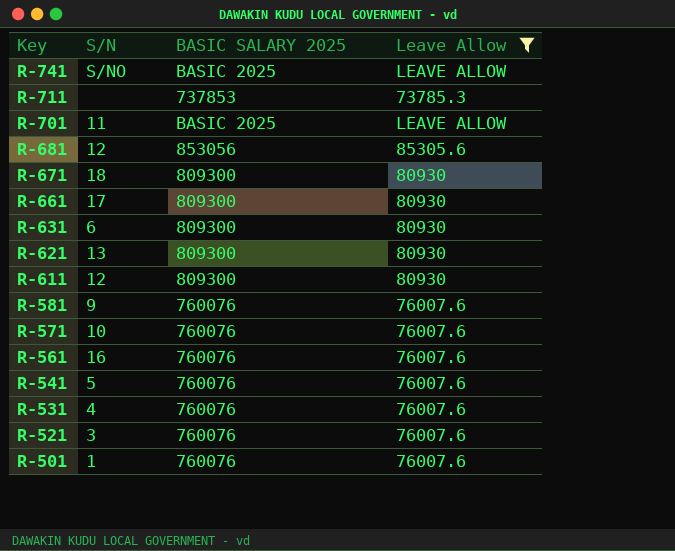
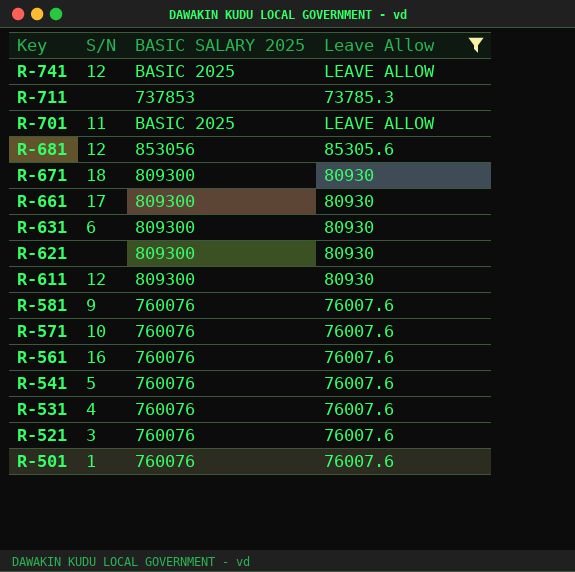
R-741 | S/N: S/NO -> 12
R-621 | S/N: 13 -> none

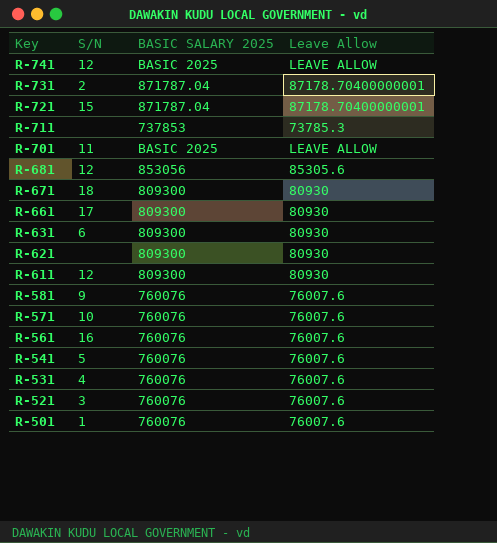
filter: Leave Allow != 87178.70400000001 -> none

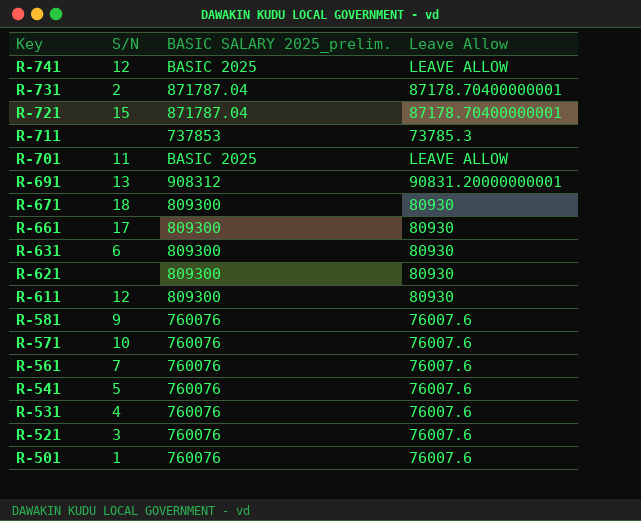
column name: BASIC SALARY 2025 -> BASIC SALARY 2025_prelim.
row R-681: 12 | 853056 | 85305.6 -> none
row R-691: none -> 13 | 908312 | 90831.20000000001
R-561 | S/N: 16 -> 7

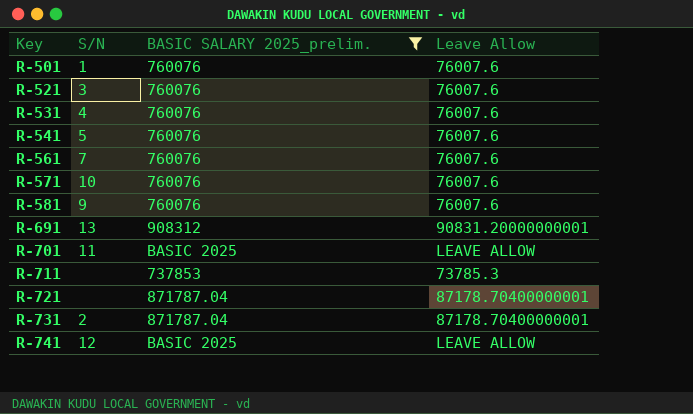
filter: none -> BASIC SALARY 2025_prelim. != 809300
row order: Key descending -> Key ascending
R-721 | S/N: 15 -> none

